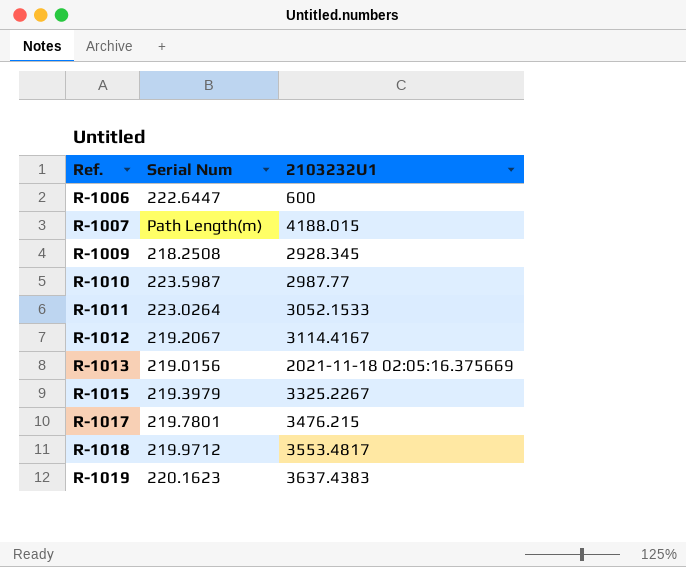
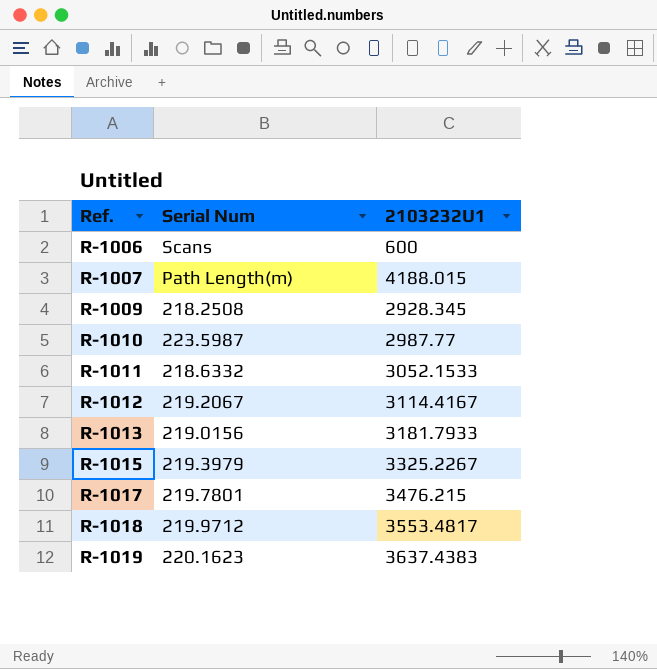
R-1006 | Serial Num: 222.6447 -> Scans
R-1011 | Serial Num: 223.0264 -> 218.6332
R-1013 | 2103232U1: 2021-11-18 02:05:16.375669 -> 3181.7933

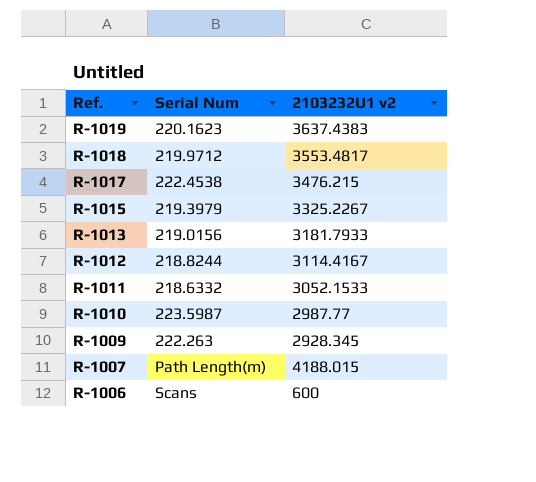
row order: Ref. ascending -> Ref. descending
column name: 2103232U1 -> 2103232U1 v2
R-1017 | Serial Num: 219.7801 -> 222.4538
R-1012 | Serial Num: 219.2067 -> 218.8244
R-1009 | Serial Num: 218.2508 -> 222.263

